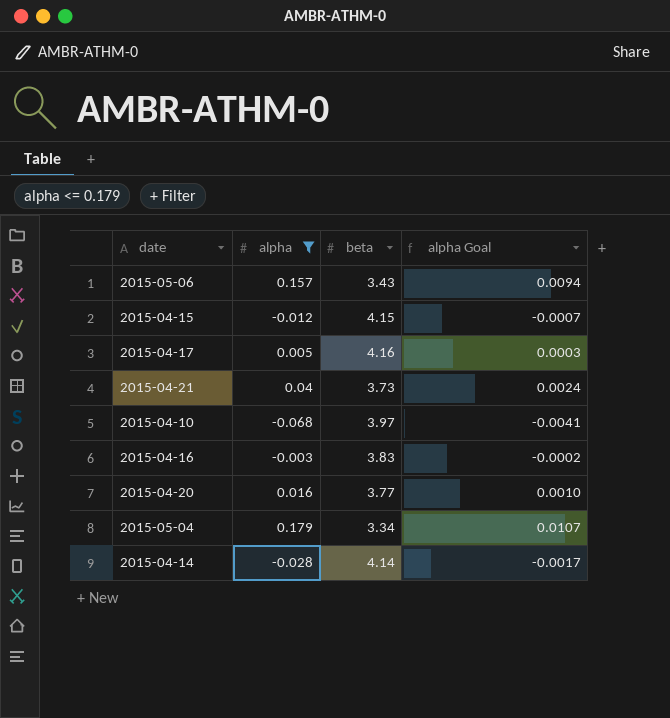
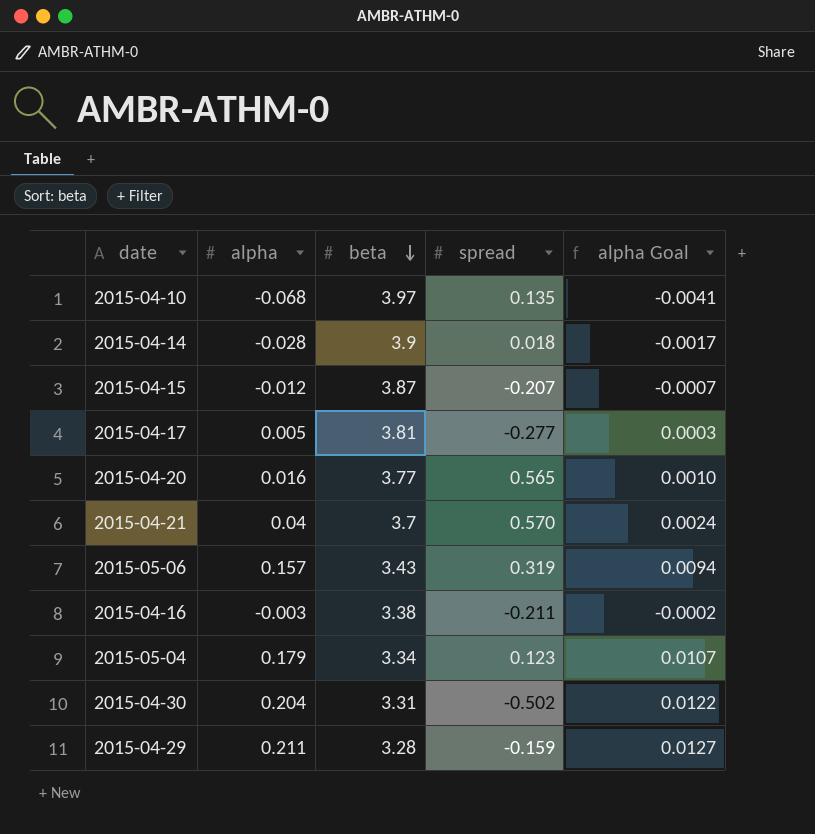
filter: alpha <= 0.179 -> none
row order: none -> beta descending
column spread | position: none -> 4
2015-04-14 | beta: 4.14 -> 3.9
2015-04-15 | beta: 4.15 -> 3.87
2015-04-17 | beta: 4.16 -> 3.81
2015-04-21 | beta: 3.73 -> 3.7
2015-04-16 | beta: 3.83 -> 3.38

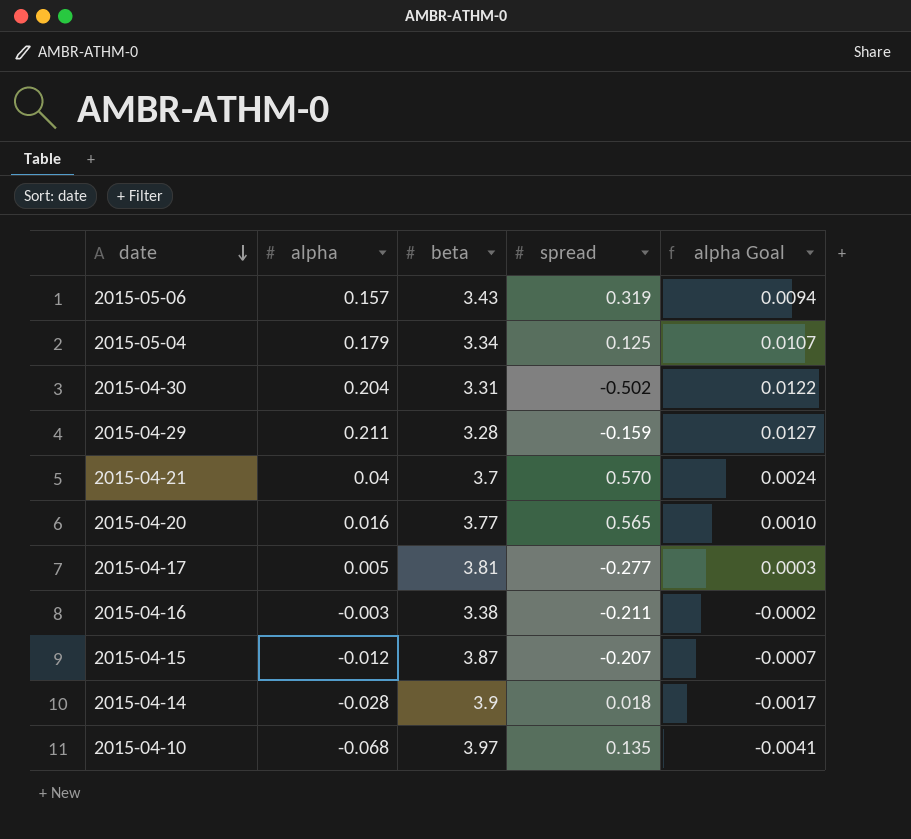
row order: beta descending -> date descending
2015-05-04 | spread: 0.123 -> 0.125

